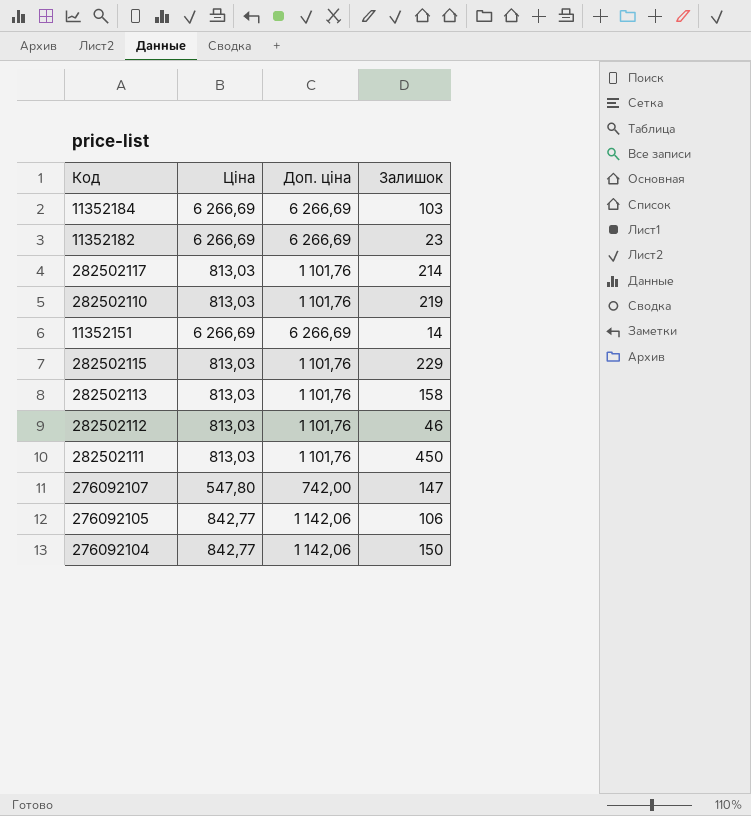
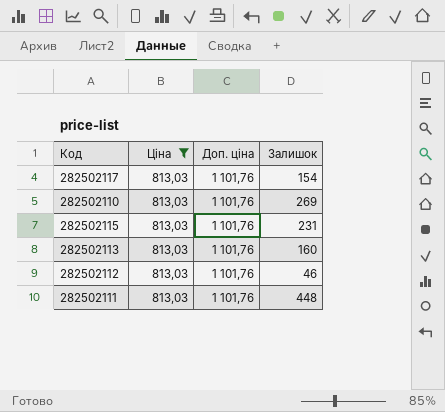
filter: none -> Ціна = 813,03
282502117 | Залишок: 214 -> 154
282502110 | Залишок: 219 -> 269
282502115 | Залишок: 229 -> 231
282502113 | Залишок: 158 -> 160
282502111 | Залишок: 450 -> 448

